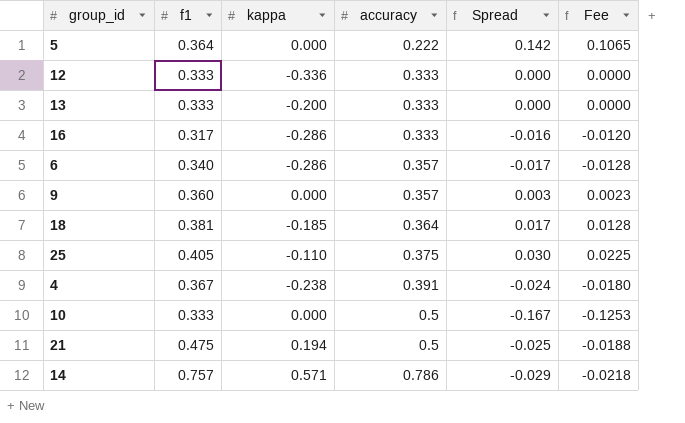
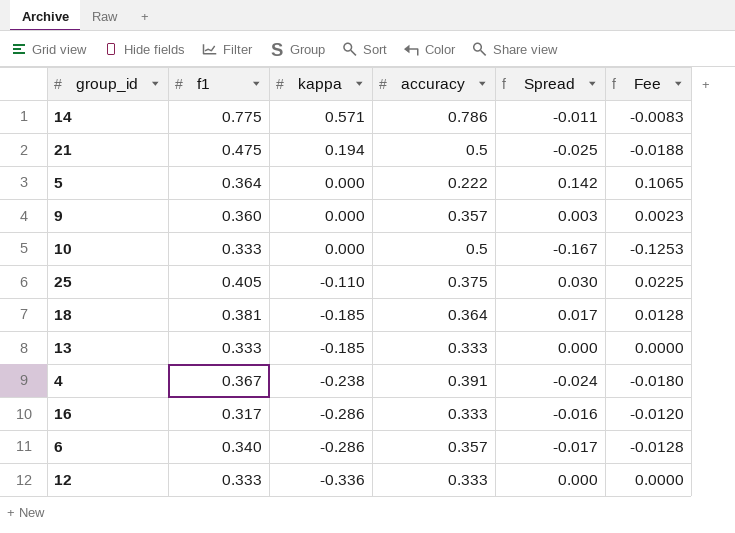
row order: accuracy ascending -> kappa descending
14 | f1: 0.757 -> 0.775
14 | Spread: -0.029 -> -0.011
14 | Fee: -0.0218 -> -0.0083
13 | kappa: -0.200 -> -0.185

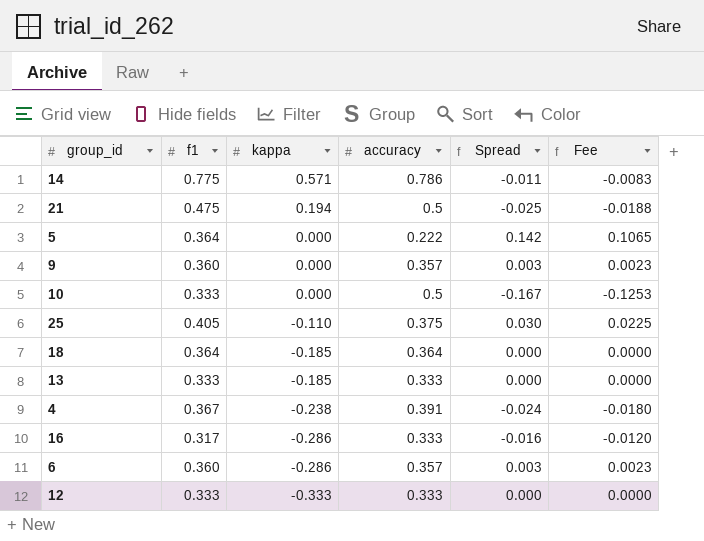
18 | f1: 0.381 -> 0.364
18 | Spread: 0.017 -> 0.000
18 | Fee: 0.0128 -> 0.0000
6 | f1: 0.340 -> 0.360
6 | Spread: -0.017 -> 0.003
6 | Fee: -0.0128 -> 0.0023
12 | kappa: -0.336 -> -0.333

